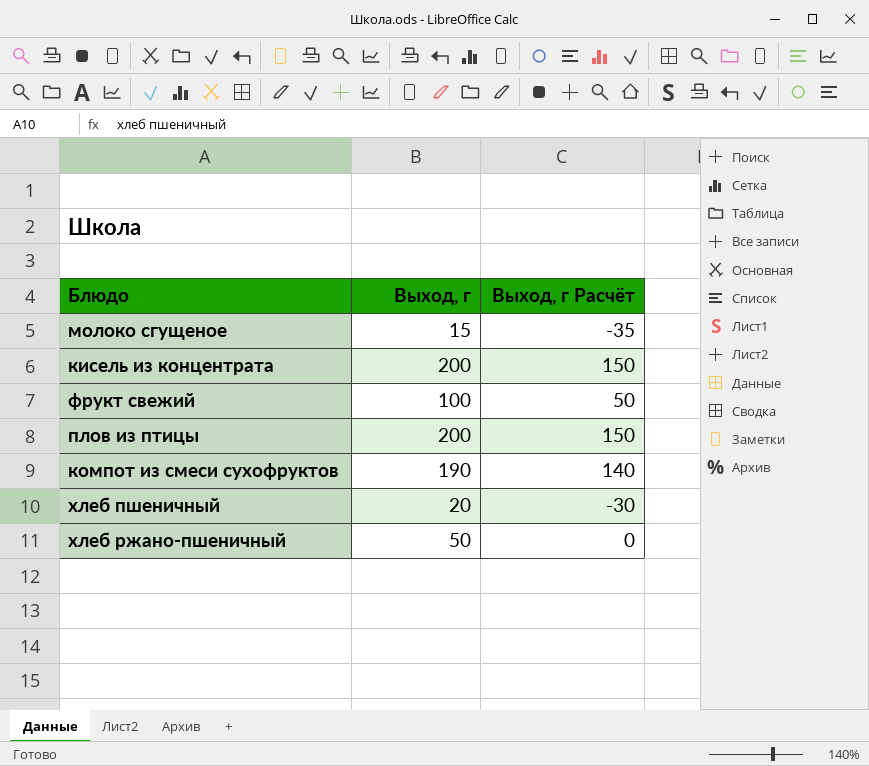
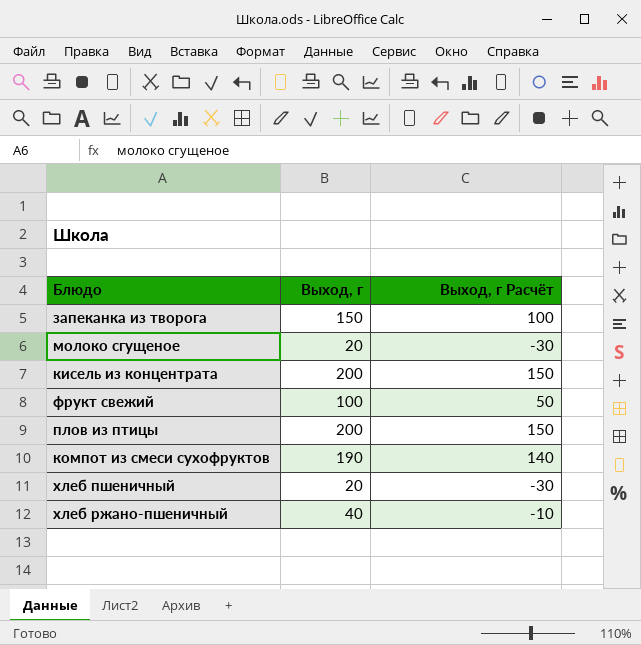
row запеканка из творога: none -> 150 | 100
молоко сгущеное | Выход, г: 15 -> 20
молоко сгущеное | Выход, г Расчёт: -35 -> -30
хлеб ржано-пшеничный | Выход, г: 50 -> 40
хлеб ржано-пшеничный | Выход, г Расчёт: 0 -> -10

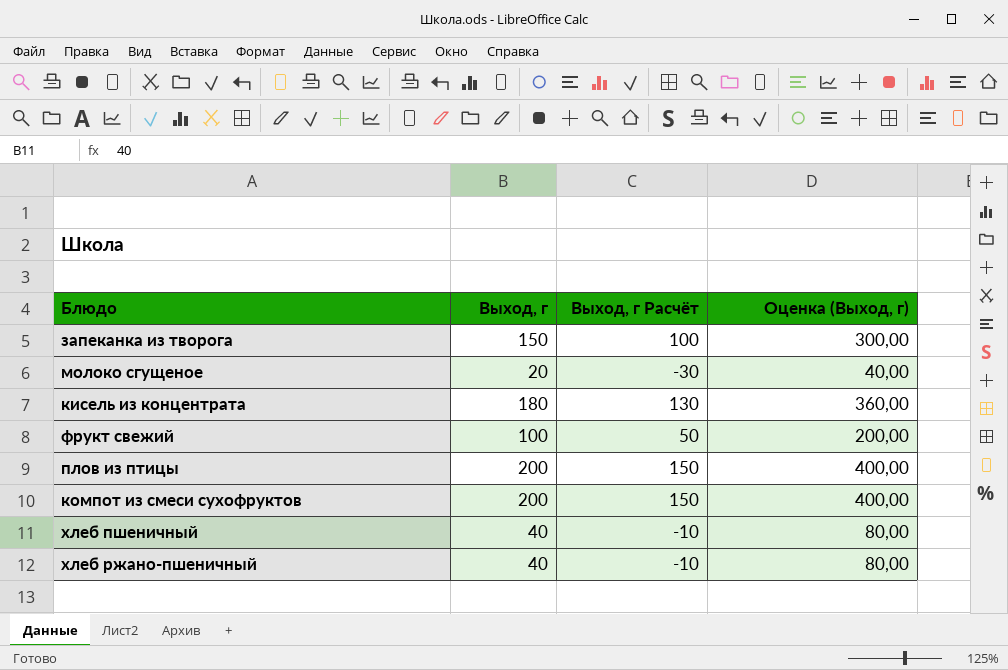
column Оценка (Выход, г) | formula: none -> [Выход, г] * 2
кисель из концентрата | Выход, г: 200 -> 180
кисель из концентрата | Выход, г Расчёт: 150 -> 130
компот из смеси сухофруктов | Выход, г: 190 -> 200
компот из смеси сухофруктов | Выход, г Расчёт: 140 -> 150
хлеб пшеничный | Выход, г: 20 -> 40
хлеб пшеничный | Выход, г Расчёт: -30 -> -10

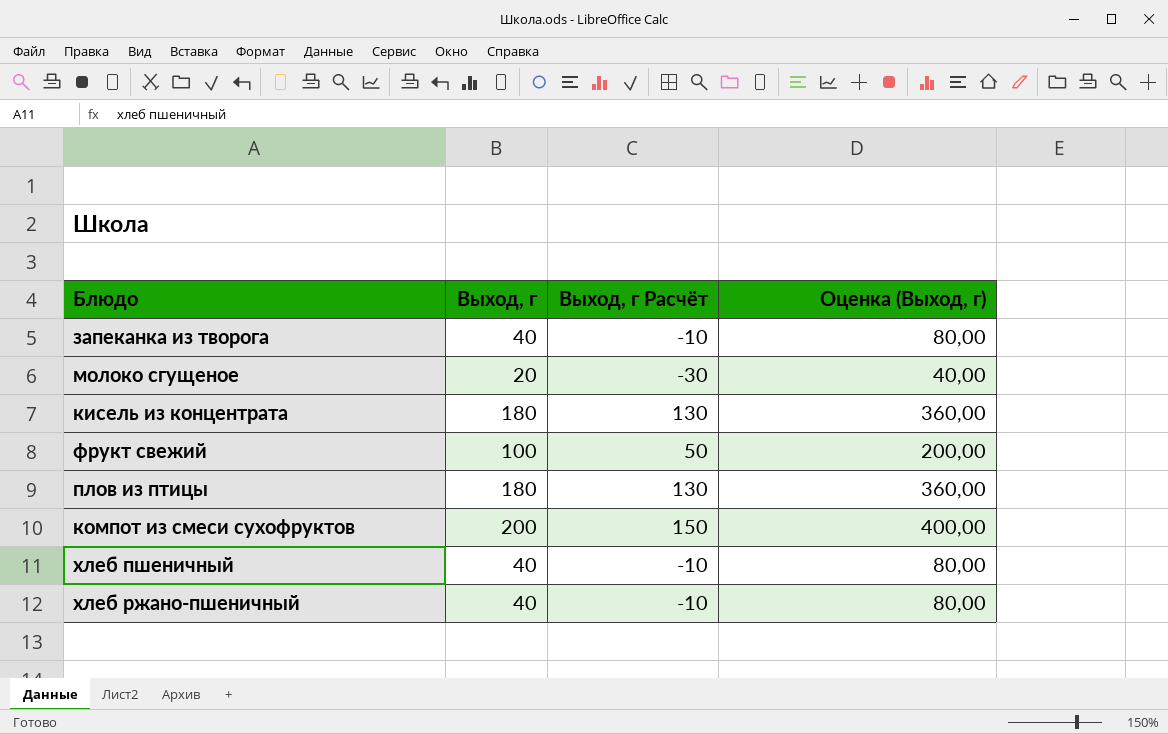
запеканка из творога | Выход, г: 150 -> 40
запеканка из творога | Выход, г Расчёт: 100 -> -10
запеканка из творога | Оценка (Выход, г): 300,00 -> 80,00
плов из птицы | Выход, г: 200 -> 180
плов из птицы | Выход, г Расчёт: 150 -> 130
плов из птицы | Оценка (Выход, г): 400,00 -> 360,00

